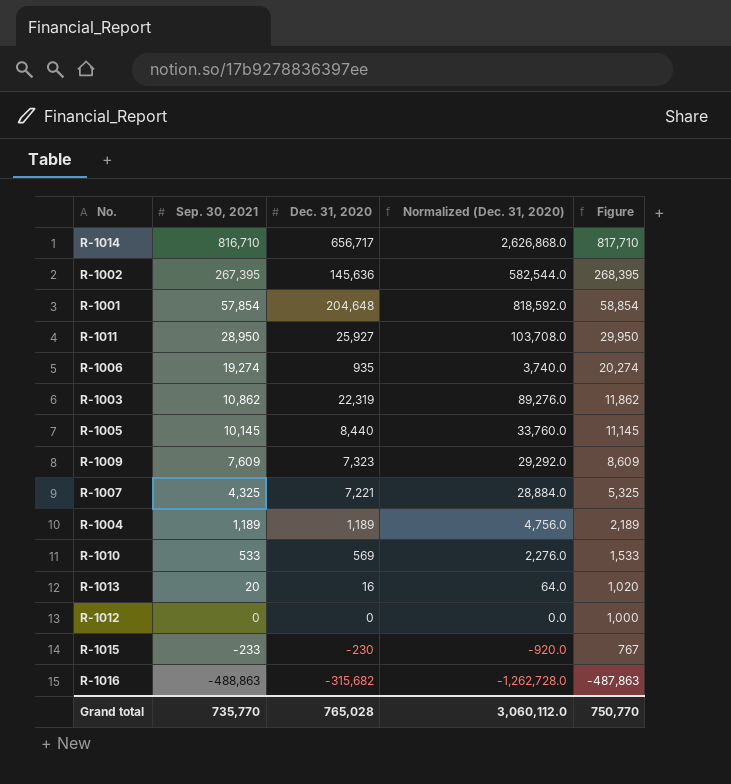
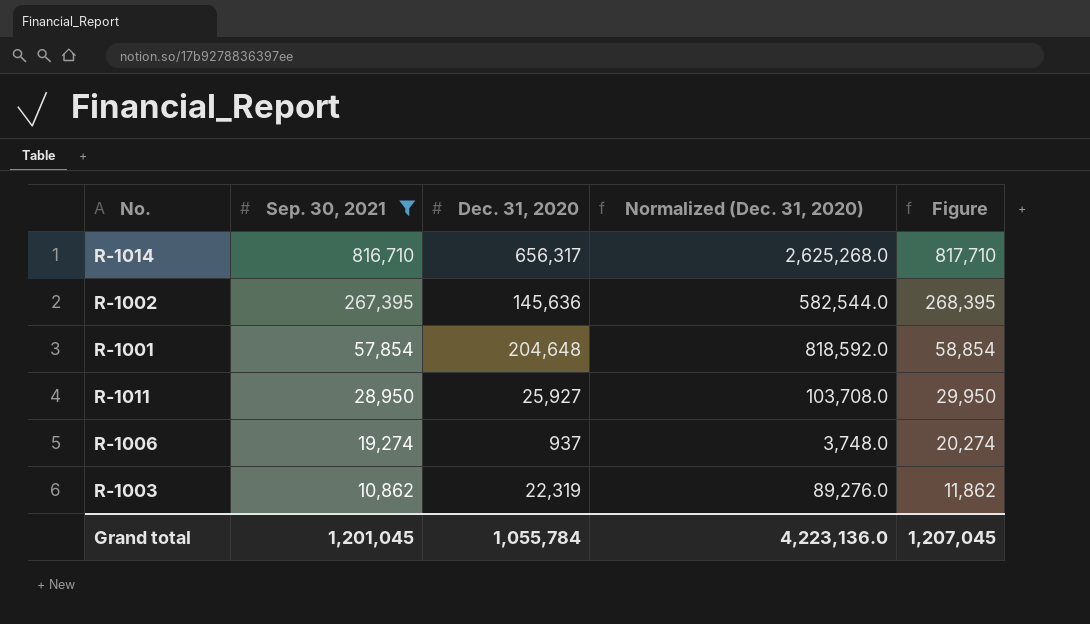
filter: none -> Sep. 30, 2021 >= 10,862
R-1014 | Dec. 31, 2020: 656,717 -> 656,317
R-1014 | Normalized (Dec. 31, 2020): 2,626,868.0 -> 2,625,268.0
R-1006 | Dec. 31, 2020: 935 -> 937
R-1006 | Normalized (Dec. 31, 2020): 3,740.0 -> 3,748.0
Grand total | Sep. 30, 2021: 735,770 -> 1,201,045
Grand total | Dec. 31, 2020: 765,028 -> 1,055,784
Grand total | Normalized (Dec. 31, 2020): 3,060,112.0 -> 4,223,136.0
Grand total | Figure: 750,770 -> 1,207,045

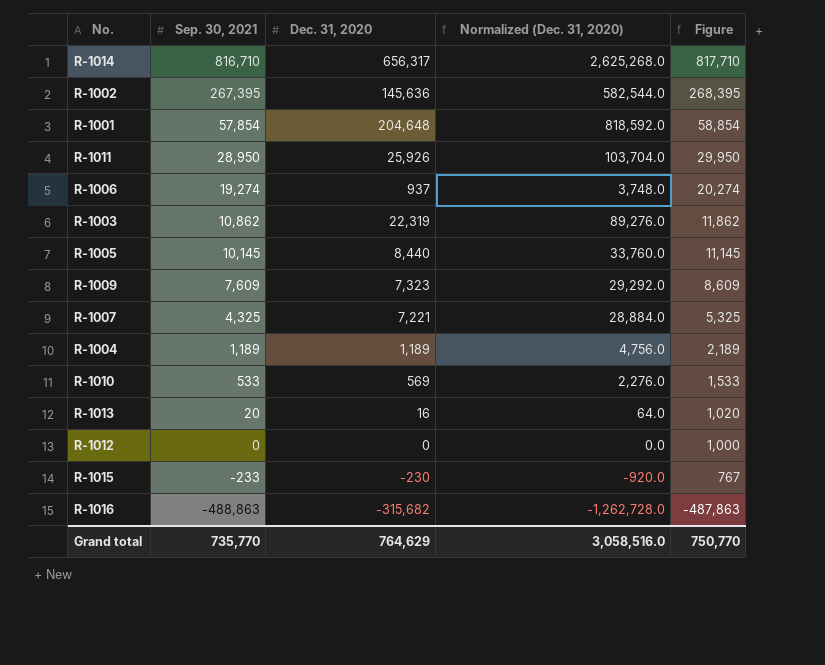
filter: Sep. 30, 2021 >= 10,862 -> none
R-1011 | Dec. 31, 2020: 25,927 -> 25,926
R-1011 | Normalized (Dec. 31, 2020): 103,708.0 -> 103,704.0
Grand total | Sep. 30, 2021: 1,201,045 -> 735,770
Grand total | Dec. 31, 2020: 1,055,784 -> 764,629
Grand total | Normalized (Dec. 31, 2020): 4,223,136.0 -> 3,058,516.0
Grand total | Figure: 1,207,045 -> 750,770

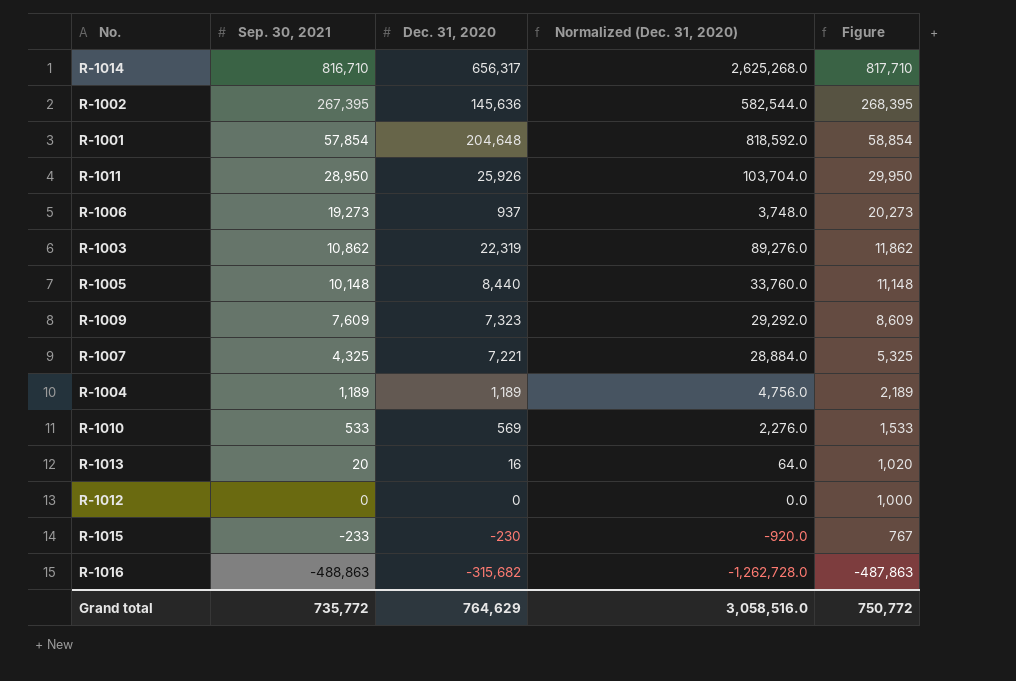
R-1006 | Sep. 30, 2021: 19,274 -> 19,273
R-1006 | Figure: 20,274 -> 20,273
R-1005 | Sep. 30, 2021: 10,145 -> 10,148
R-1005 | Figure: 11,145 -> 11,148
Grand total | Sep. 30, 2021: 735,770 -> 735,772
Grand total | Figure: 750,770 -> 750,772

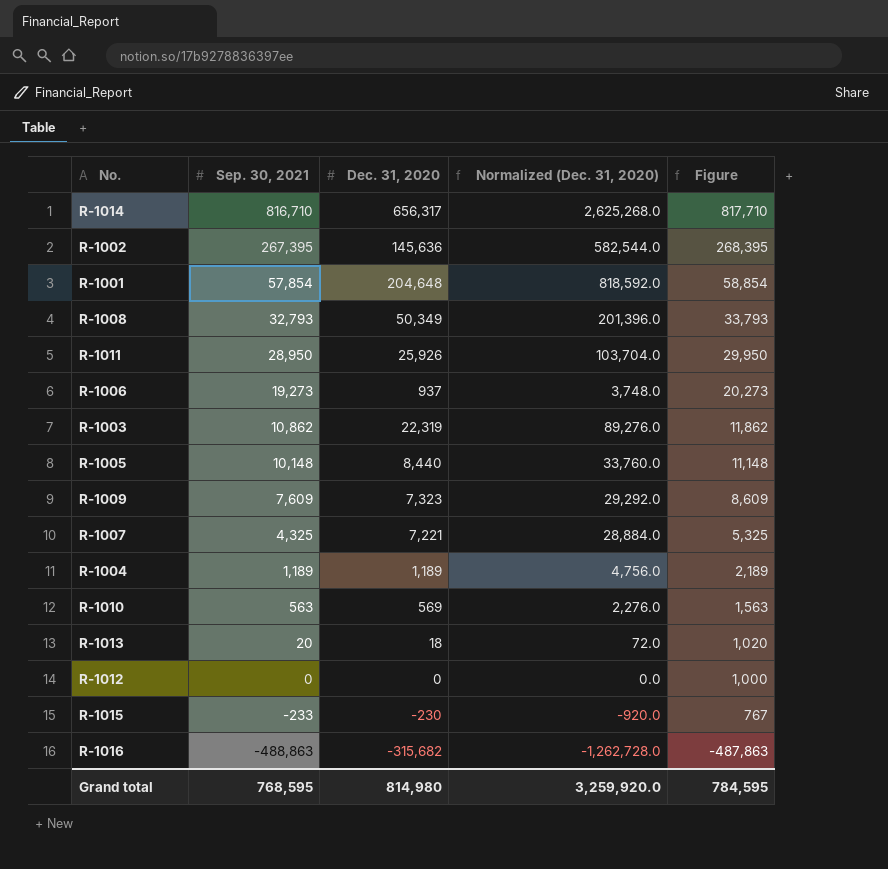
row R-1008: none -> 32,793 | 50,349 | 201,396.0 | 33,793
R-1010 | Sep. 30, 2021: 533 -> 563
R-1010 | Figure: 1,533 -> 1,563
R-1013 | Dec. 31, 2020: 16 -> 18
R-1013 | Normalized (Dec. 31, 2020): 64.0 -> 72.0
Grand total | Sep. 30, 2021: 735,772 -> 768,595
Grand total | Dec. 31, 2020: 764,629 -> 814,980
Grand total | Normalized (Dec. 31, 2020): 3,058,516.0 -> 3,259,920.0
Grand total | Figure: 750,772 -> 784,595

